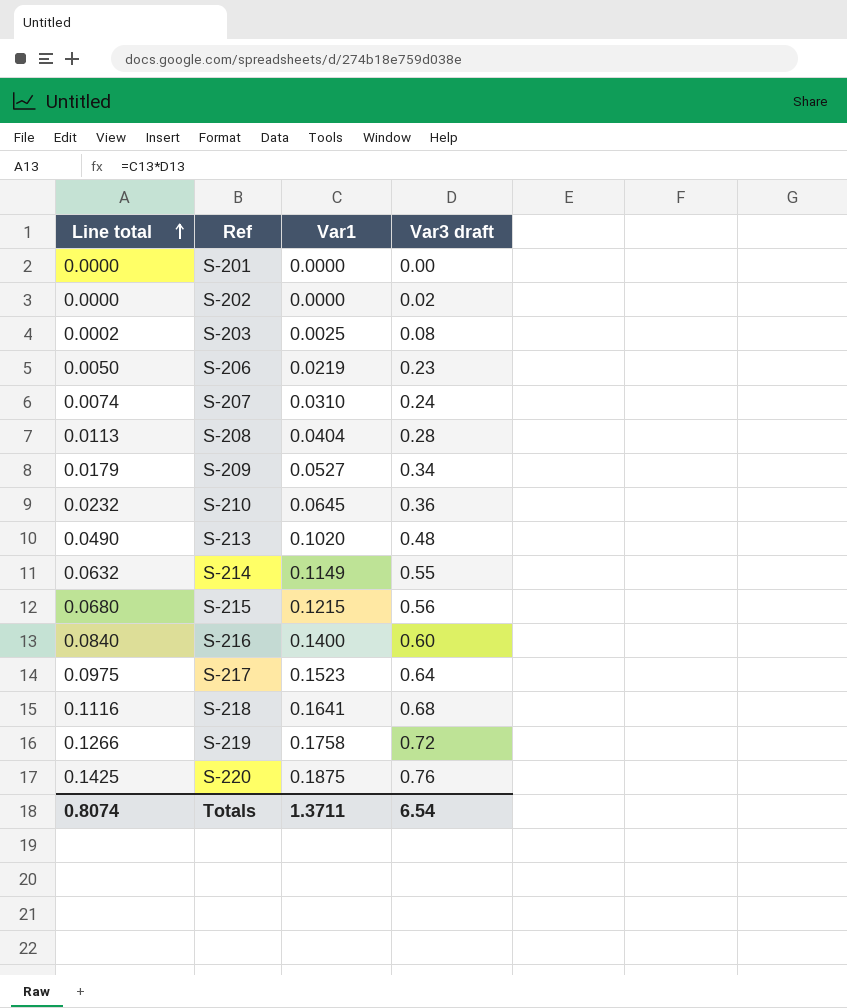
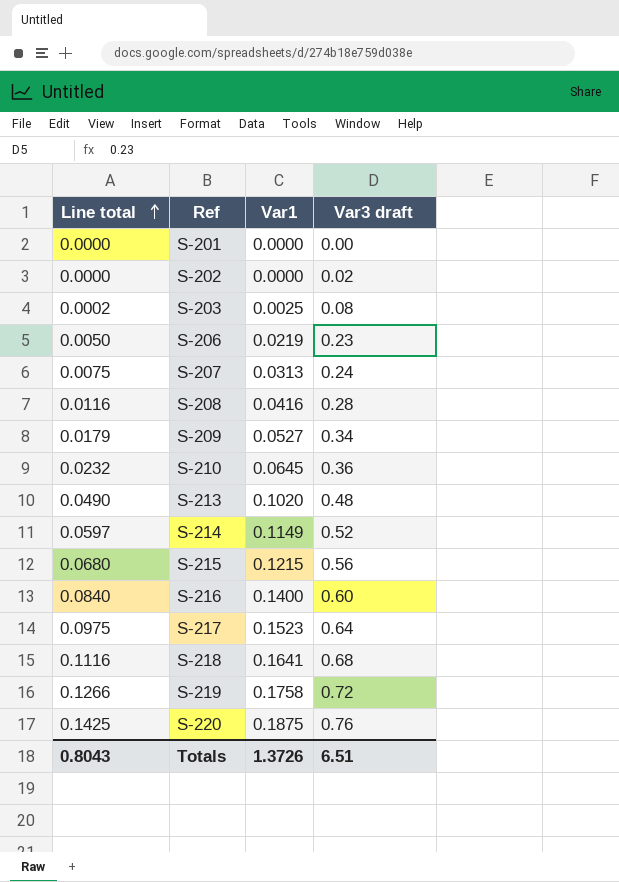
S-207 | Line total: 0.0074 -> 0.0075
S-207 | Var1: 0.0310 -> 0.0313
S-208 | Line total: 0.0113 -> 0.0116
S-208 | Var1: 0.0404 -> 0.0416
S-214 | Line total: 0.0632 -> 0.0597
S-214 | Var3 draft: 0.55 -> 0.52
Totals | Line total: 0.8074 -> 0.8043
Totals | Var1: 1.3711 -> 1.3726
Totals | Var3 draft: 6.54 -> 6.51

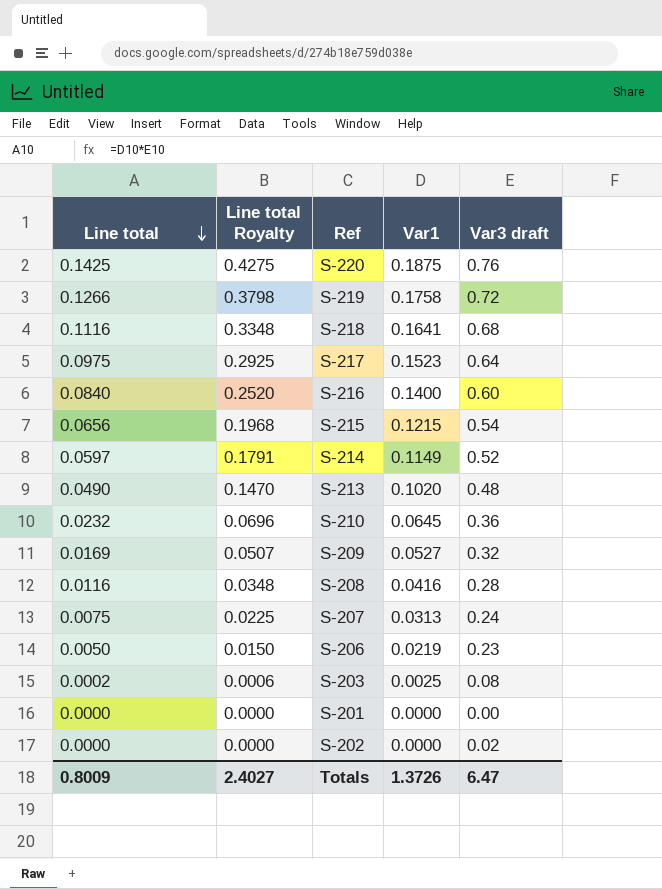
row order: Line total ascending -> Line total descending
column Line total Royalty | formula: none -> [Line total] * 3
S-215 | Line total: 0.0680 -> 0.0656
S-215 | Var3 draft: 0.56 -> 0.54
S-209 | Line total: 0.0179 -> 0.0169
S-209 | Var3 draft: 0.34 -> 0.32
Totals | Line total: 0.8043 -> 0.8009
Totals | Var3 draft: 6.51 -> 6.47

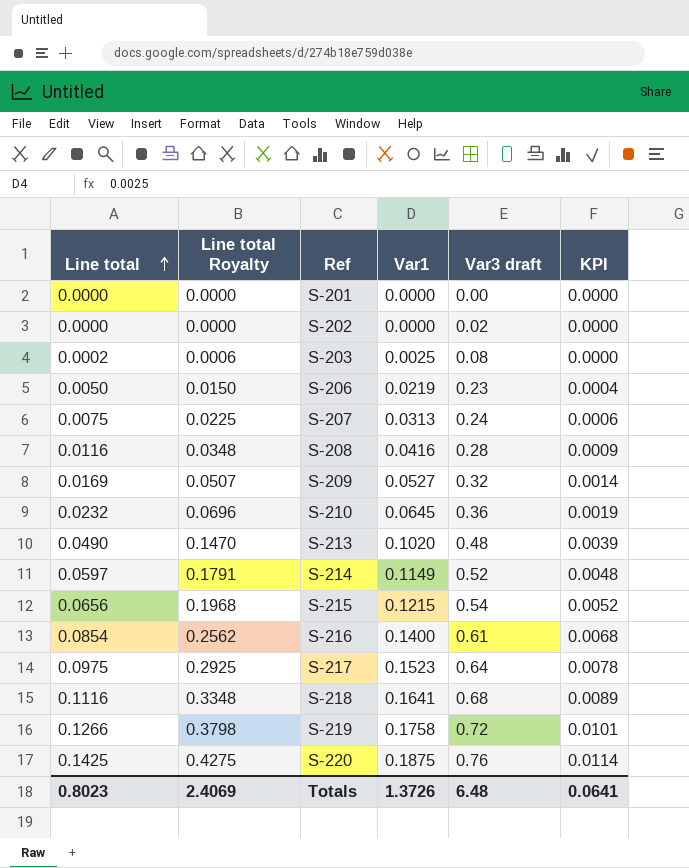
row order: Line total descending -> Line total ascending
column KPI | formula: none -> [Line total] * 0.08
S-216 | Line total: 0.0840 -> 0.0854
S-216 | Line total Royalty: 0.2520 -> 0.2562
S-216 | Var3 draft: 0.60 -> 0.61
Totals | Line total: 0.8009 -> 0.8023
Totals | Line total Royalty: 2.4027 -> 2.4069
Totals | Var3 draft: 6.47 -> 6.48

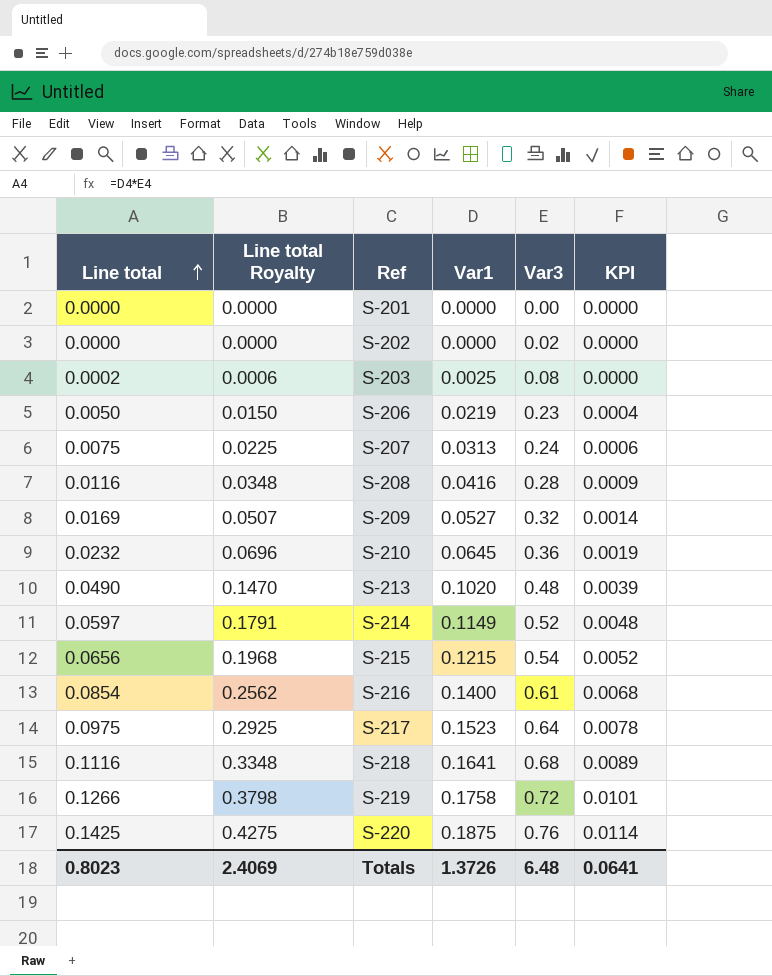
column name: Var3 draft -> Var3

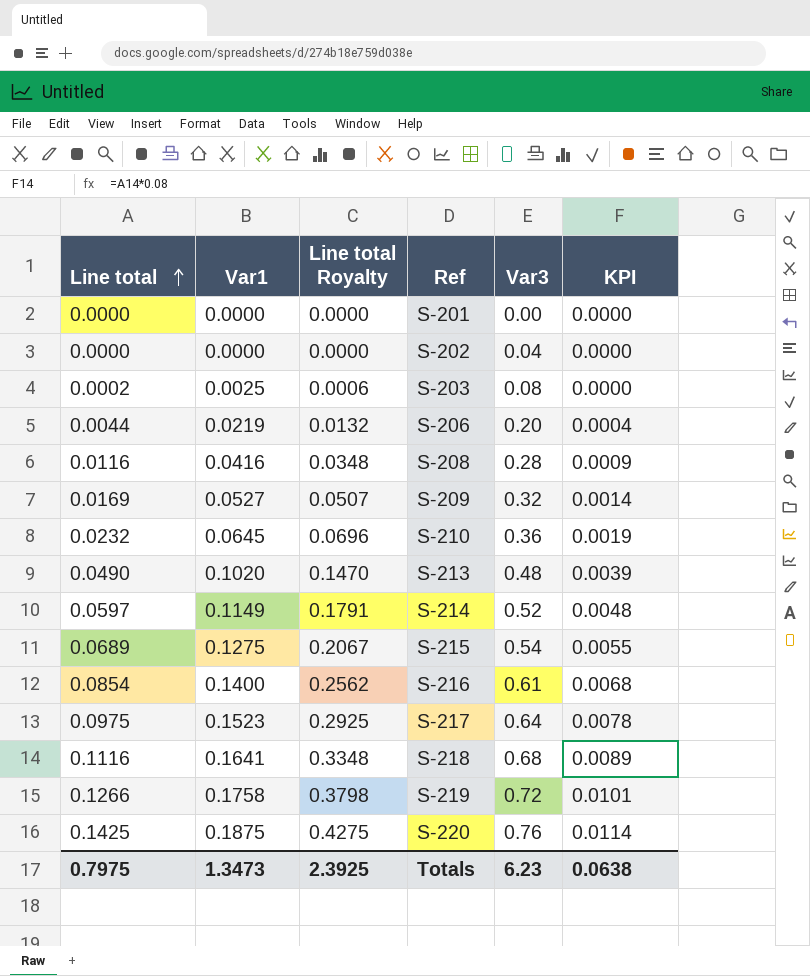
column Var1 | position: 4 -> 2
row S-207: 0.0075 | 0.0225 | 0.0313 | 0.24 | 0.0006 -> none
S-202 | Var3: 0.02 -> 0.04
S-206 | Line total: 0.0050 -> 0.0044
S-206 | Line total Royalty: 0.0150 -> 0.0132
S-206 | Var3: 0.23 -> 0.20
S-215 | Line total: 0.0656 -> 0.0689
S-215 | Var1: 0.1215 -> 0.1275
S-215 | Line total Royalty: 0.1968 -> 0.2067
S-215 | KPI: 0.0052 -> 0.0055
Totals | Line total: 0.8023 -> 0.7975
Totals | Var1: 1.3726 -> 1.3473
Totals | Line total Royalty: 2.4069 -> 2.3925
Totals | Var3: 6.48 -> 6.23
Totals | KPI: 0.0641 -> 0.0638

